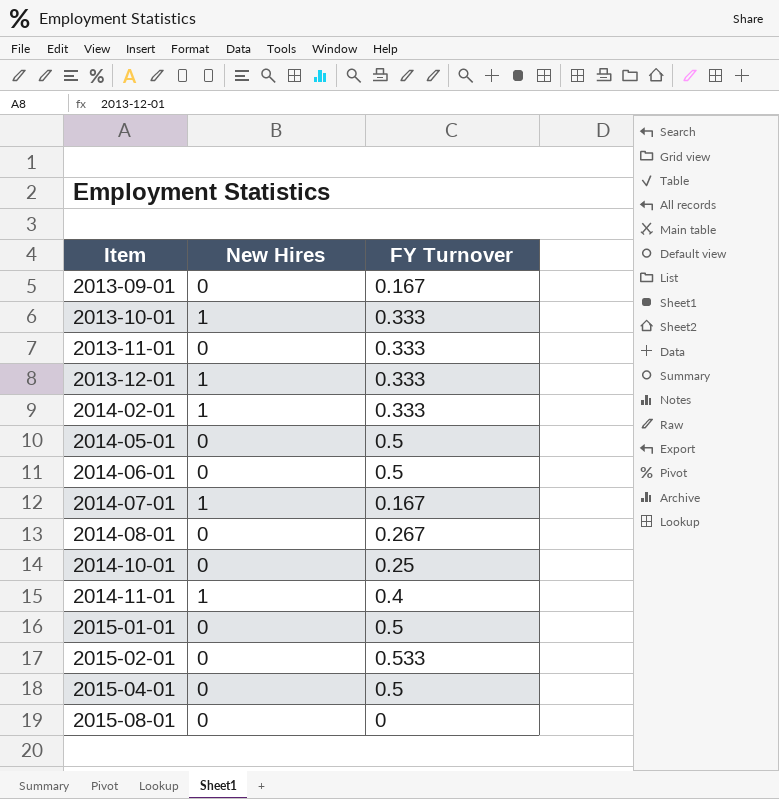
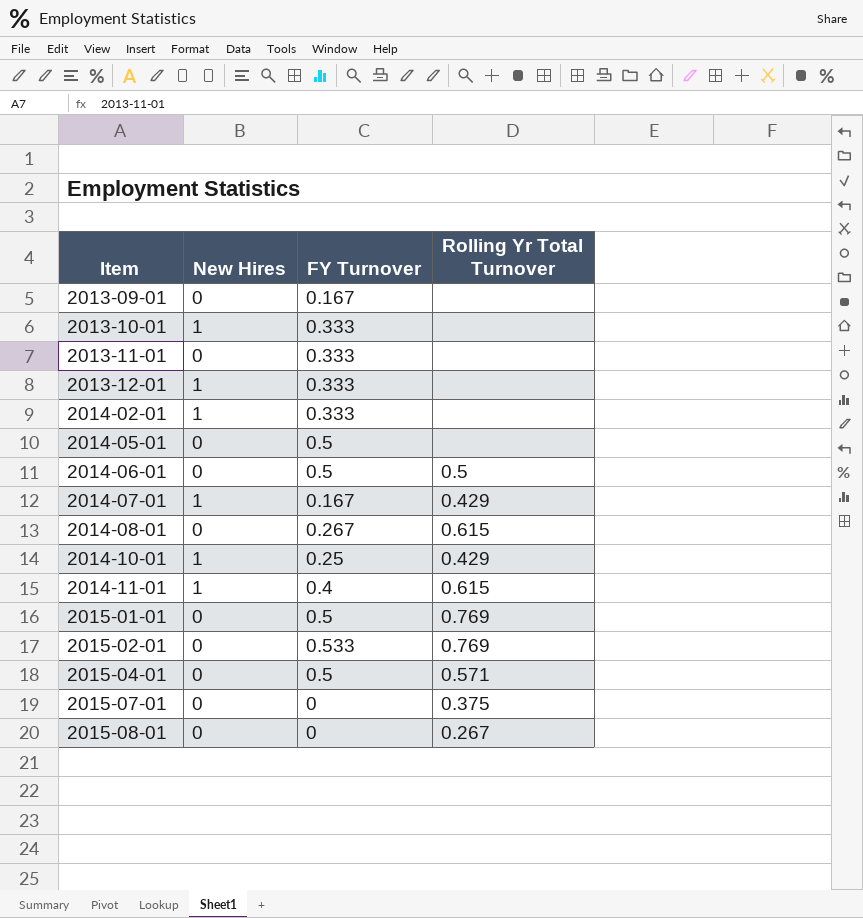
column Rolling Yr Total Turnover | position: none -> 4
2014-10-01 | New Hires: 0 -> 1
row 2015-07-01: none -> 0 | 0 | 0.375

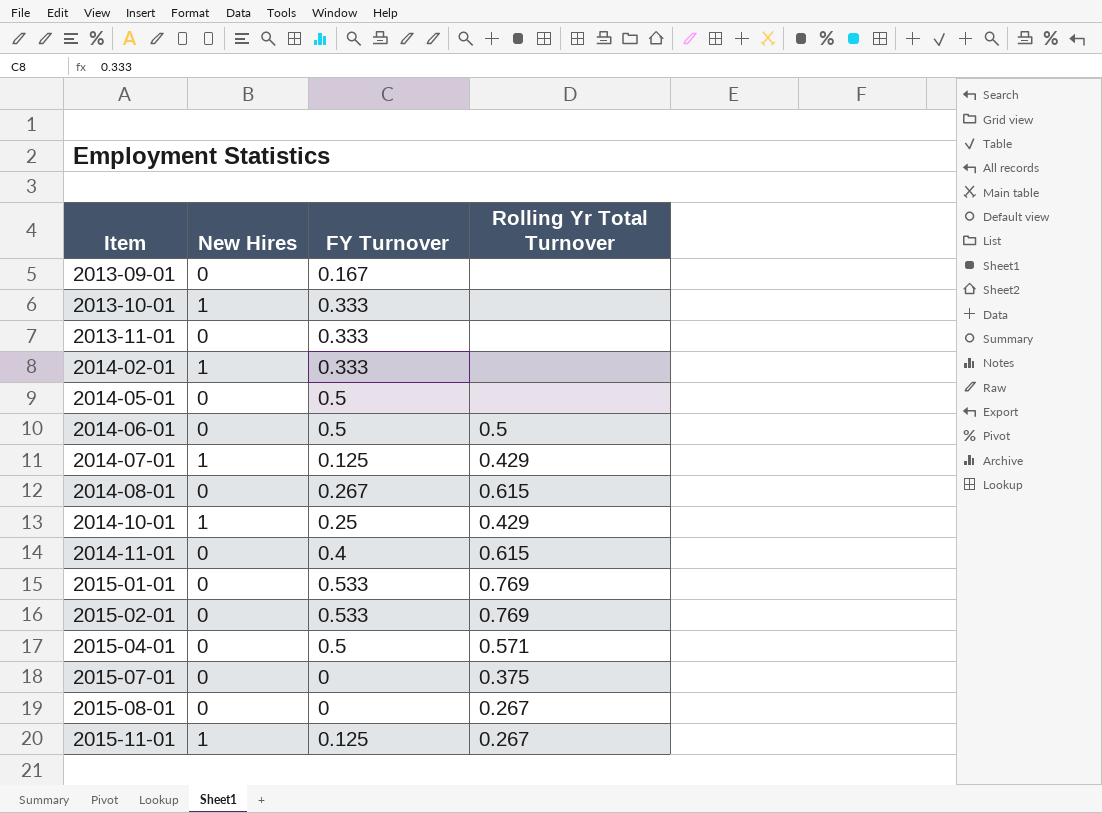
row 2013-12-01: 1 | 0.333 | none -> none
2014-07-01 | FY Turnover: 0.167 -> 0.125
2014-11-01 | New Hires: 1 -> 0
2015-01-01 | FY Turnover: 0.5 -> 0.533
row 2015-11-01: none -> 1 | 0.125 | 0.267

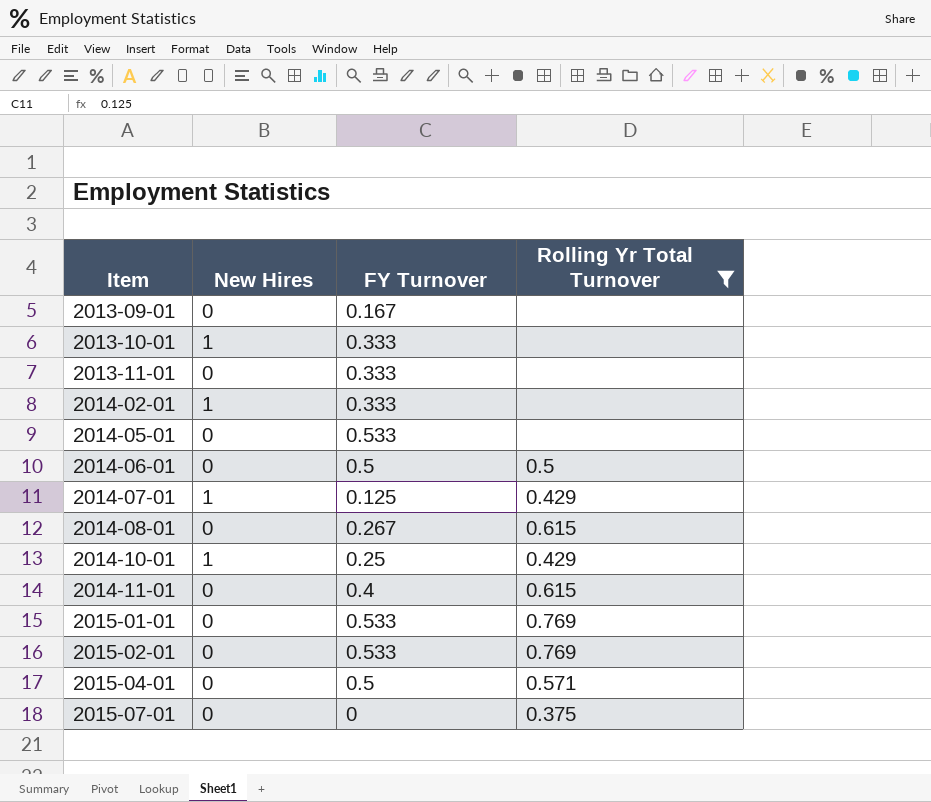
filter: none -> Rolling Yr Total Turnover != 0.267
2014-05-01 | FY Turnover: 0.5 -> 0.533

